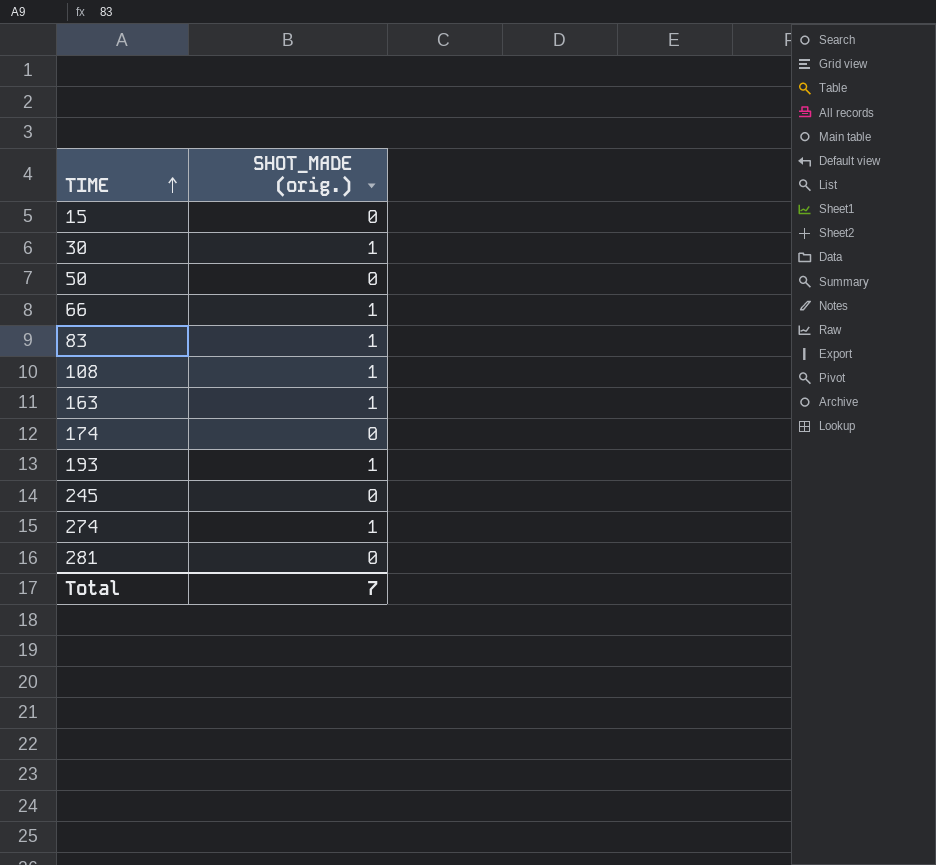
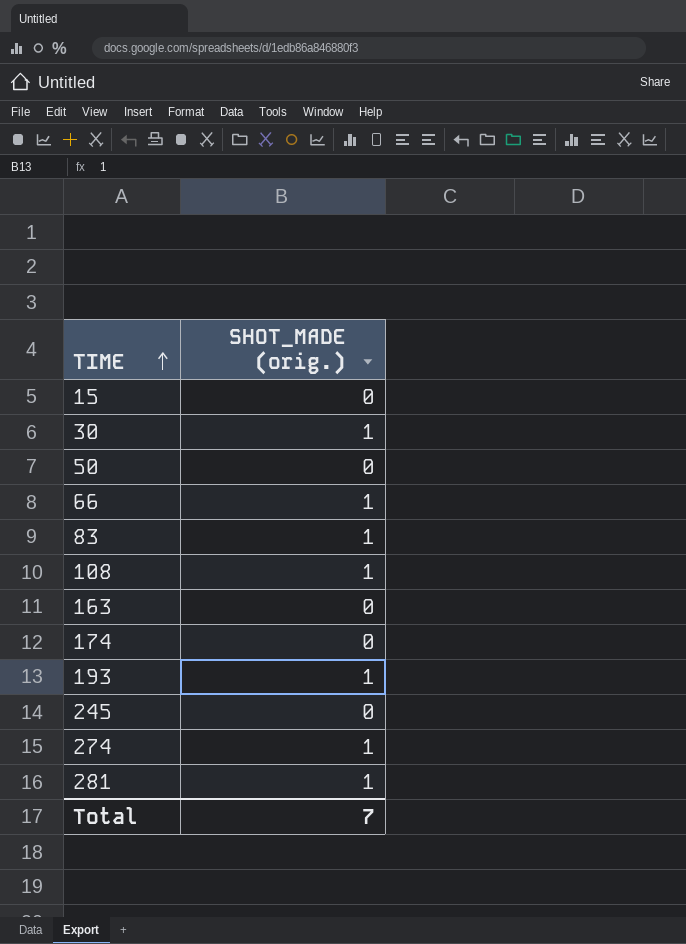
163 | SHOT_MADE (orig.): 1 -> 0
281 | SHOT_MADE (orig.): 0 -> 1

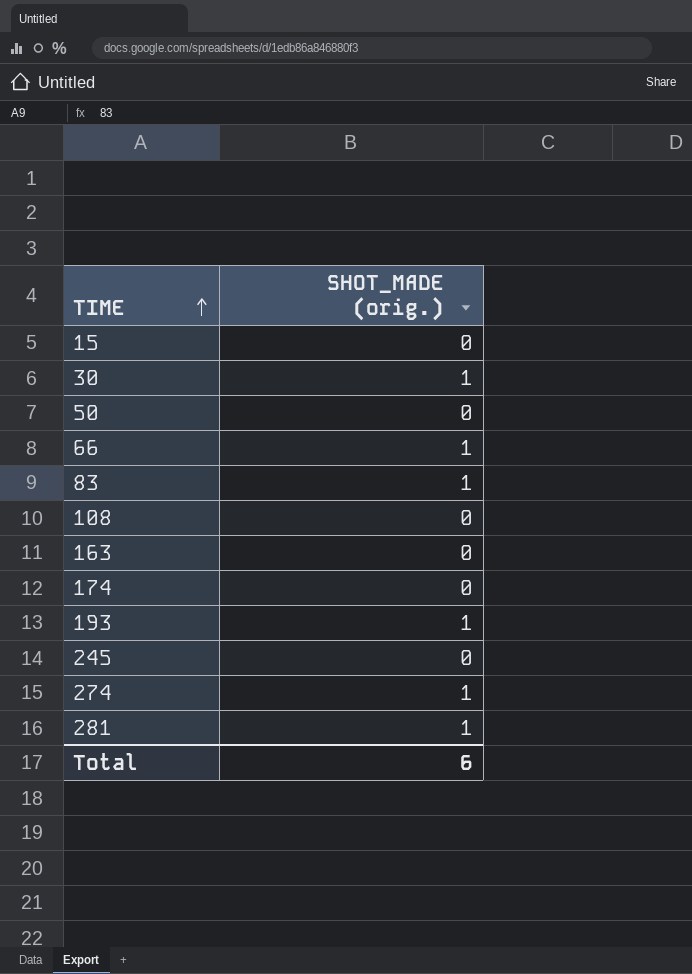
108 | SHOT_MADE (orig.): 1 -> 0
Total | SHOT_MADE (orig.): 7 -> 6

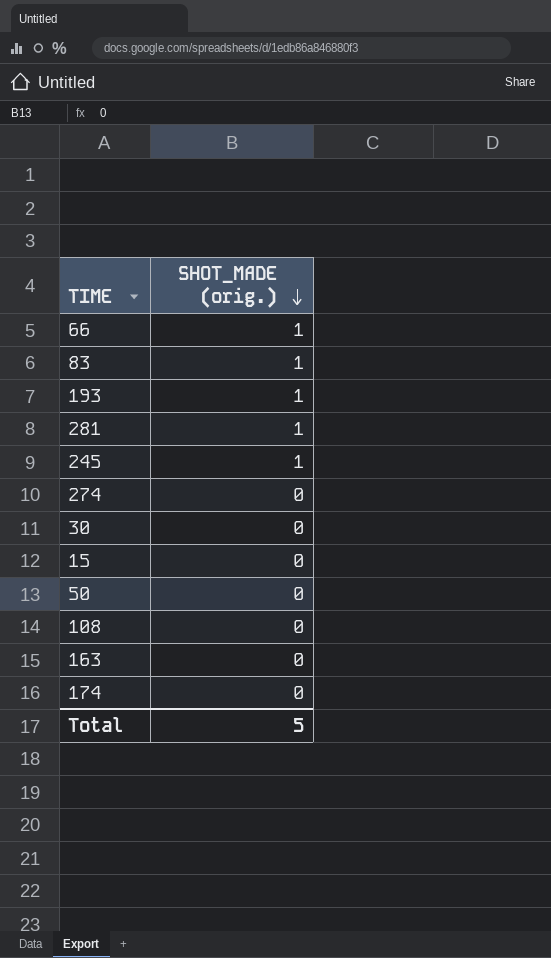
row order: TIME ascending -> SHOT_MADE (orig.) descending
245 | SHOT_MADE (orig.): 0 -> 1
274 | SHOT_MADE (orig.): 1 -> 0
30 | SHOT_MADE (orig.): 1 -> 0
Total | SHOT_MADE (orig.): 6 -> 5

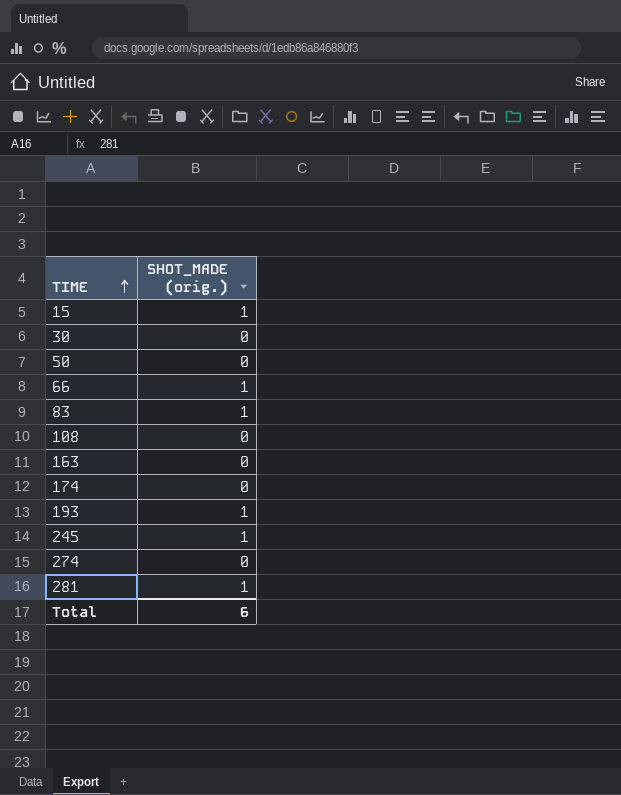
row order: SHOT_MADE (orig.) descending -> TIME ascending
15 | SHOT_MADE (orig.): 0 -> 1
Total | SHOT_MADE (orig.): 5 -> 6

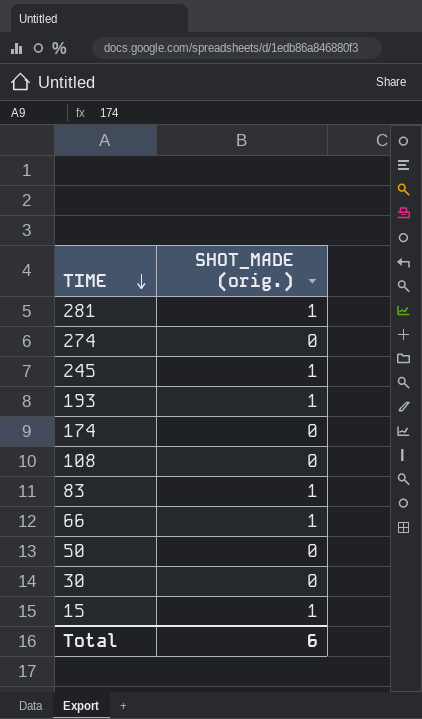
row order: TIME ascending -> TIME descending
row 163: 0 -> none

